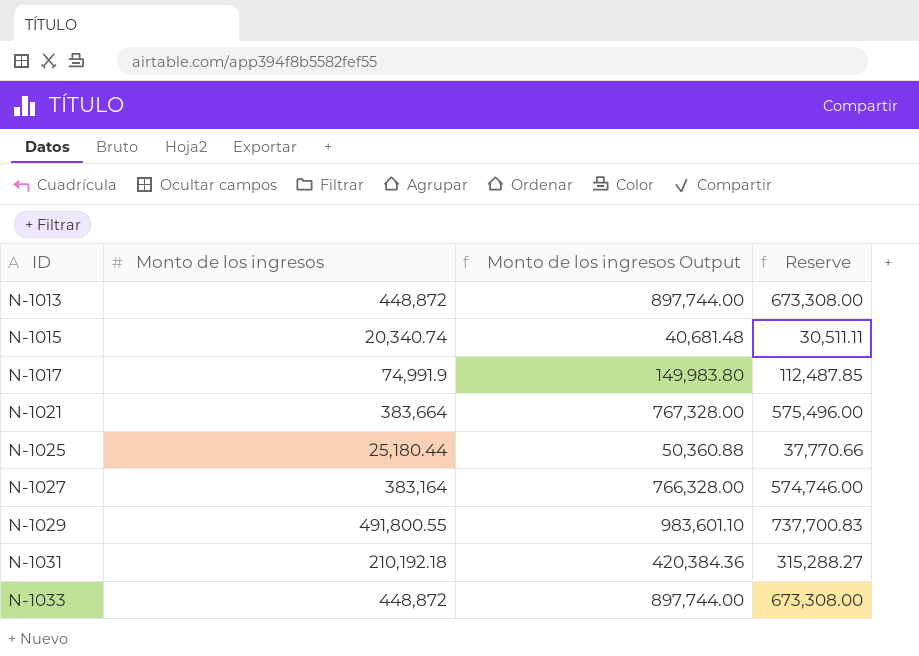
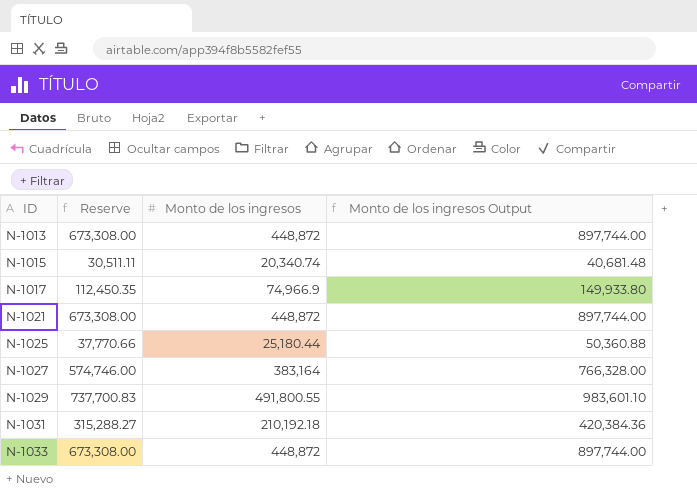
column Reserve | position: 4 -> 2
N-1017 | Reserve: 112,487.85 -> 112,450.35
N-1017 | Monto de los ingresos: 74,991.9 -> 74,966.9
N-1017 | Monto de los ingresos Output: 149,983.80 -> 149,933.80
N-1021 | Reserve: 575,496.00 -> 673,308.00
N-1021 | Monto de los ingresos: 383,664 -> 448,872
N-1021 | Monto de los ingresos Output: 767,328.00 -> 897,744.00

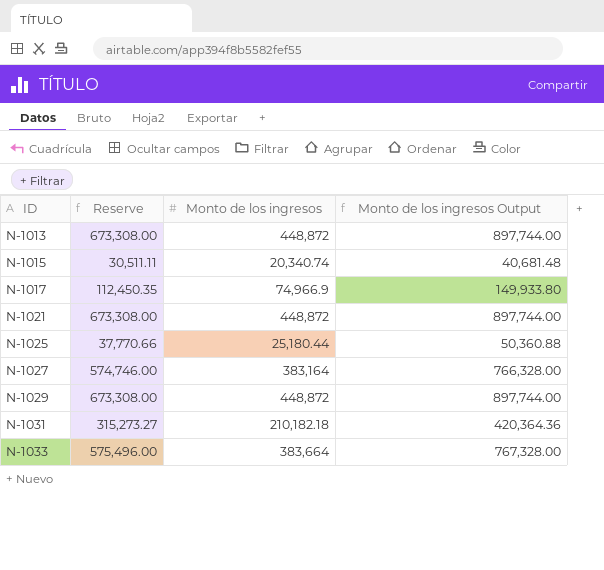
N-1029 | Reserve: 737,700.83 -> 673,308.00
N-1029 | Monto de los ingresos: 491,800.55 -> 448,872
N-1029 | Monto de los ingresos Output: 983,601.10 -> 897,744.00
N-1031 | Reserve: 315,288.27 -> 315,273.27
N-1031 | Monto de los ingresos: 210,192.18 -> 210,182.18
N-1031 | Monto de los ingresos Output: 420,384.36 -> 420,364.36
N-1033 | Reserve: 673,308.00 -> 575,496.00
N-1033 | Monto de los ingresos: 448,872 -> 383,664
N-1033 | Monto de los ingresos Output: 897,744.00 -> 767,328.00

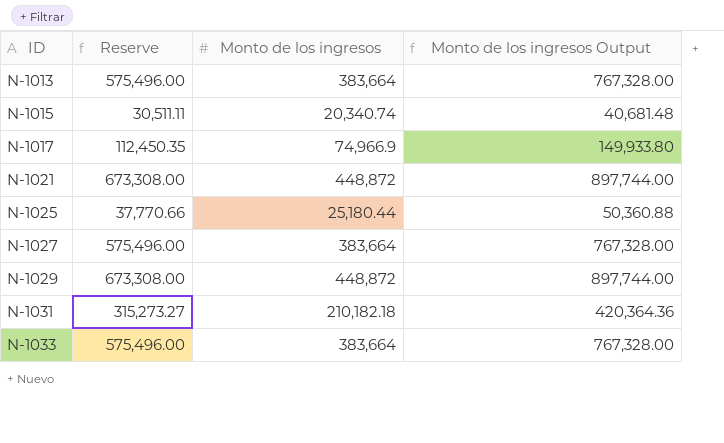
N-1013 | Reserve: 673,308.00 -> 575,496.00
N-1013 | Monto de los ingresos: 448,872 -> 383,664
N-1013 | Monto de los ingresos Output: 897,744.00 -> 767,328.00
N-1027 | Reserve: 574,746.00 -> 575,496.00
N-1027 | Monto de los ingresos: 383,164 -> 383,664
N-1027 | Monto de los ingresos Output: 766,328.00 -> 767,328.00

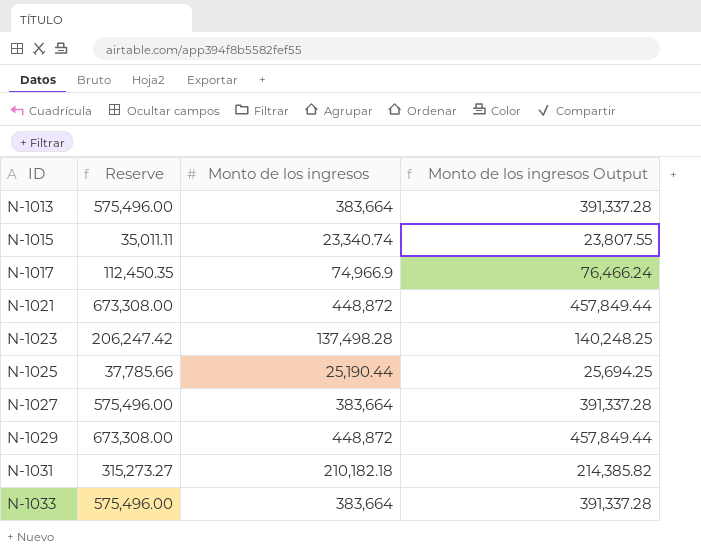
column Monto de los ingresos Output | formula: [Monto de los ingresos] * 2 -> [Monto de los ingresos] * 1.02
N-1015 | Reserve: 30,511.11 -> 35,011.11
N-1015 | Monto de los ingresos: 20,340.74 -> 23,340.74
row N-1023: none -> 206,247.42 | 137,498.28 | 140,248.25
N-1025 | Reserve: 37,770.66 -> 37,785.66
N-1025 | Monto de los ingresos: 25,180.44 -> 25,190.44

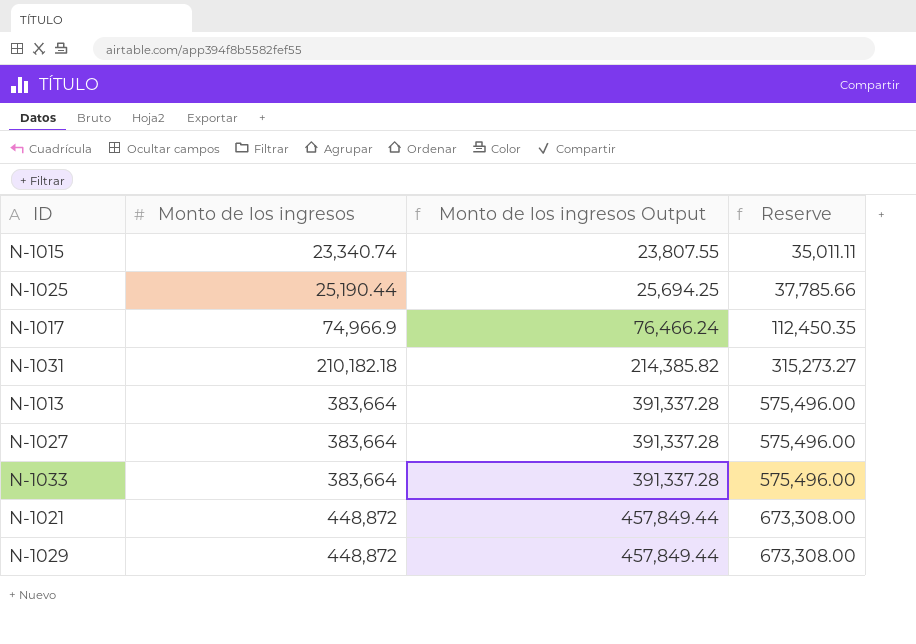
row order: ID ascending -> Monto de los ingresos ascending
column Reserve | position: 2 -> 4
row N-1023: 206,247.42 | 137,498.28 | 140,248.25 -> none

